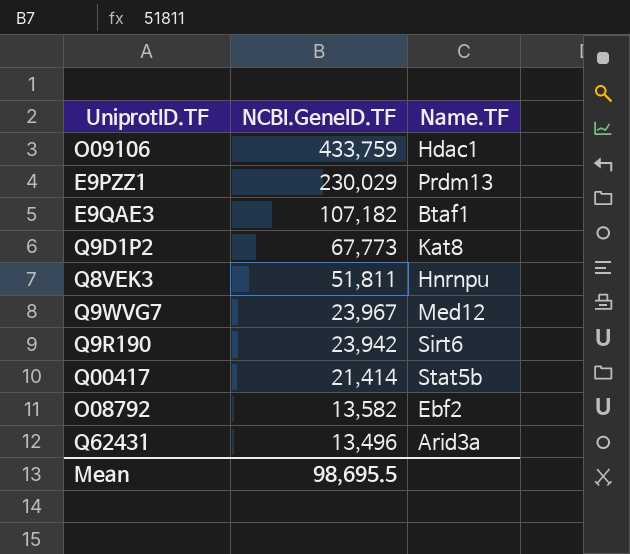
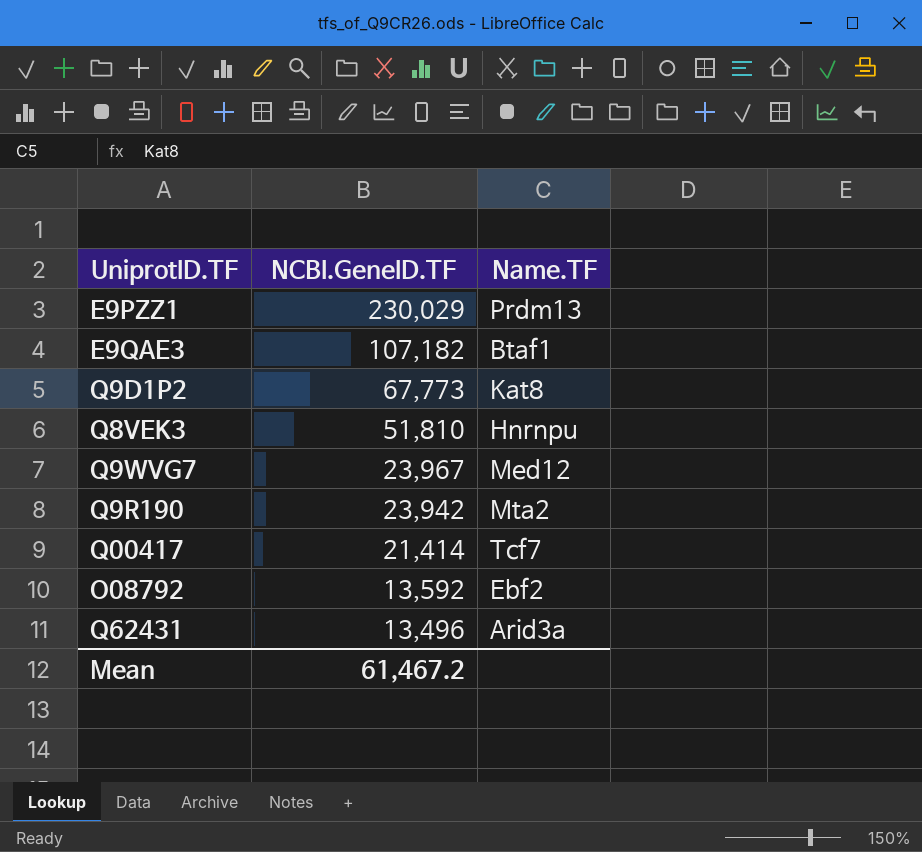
row O09106: 433,759 | Hdac1 -> none
Q8VEK3 | NCBI.GeneID.TF: 51,811 -> 51,810
Q9R190 | Name.TF: Sirt6 -> Mta2
Q00417 | Name.TF: Stat5b -> Tcf7
O08792 | NCBI.GeneID.TF: 13,582 -> 13,592
Mean | NCBI.GeneID.TF: 98,695.5 -> 61,467.2

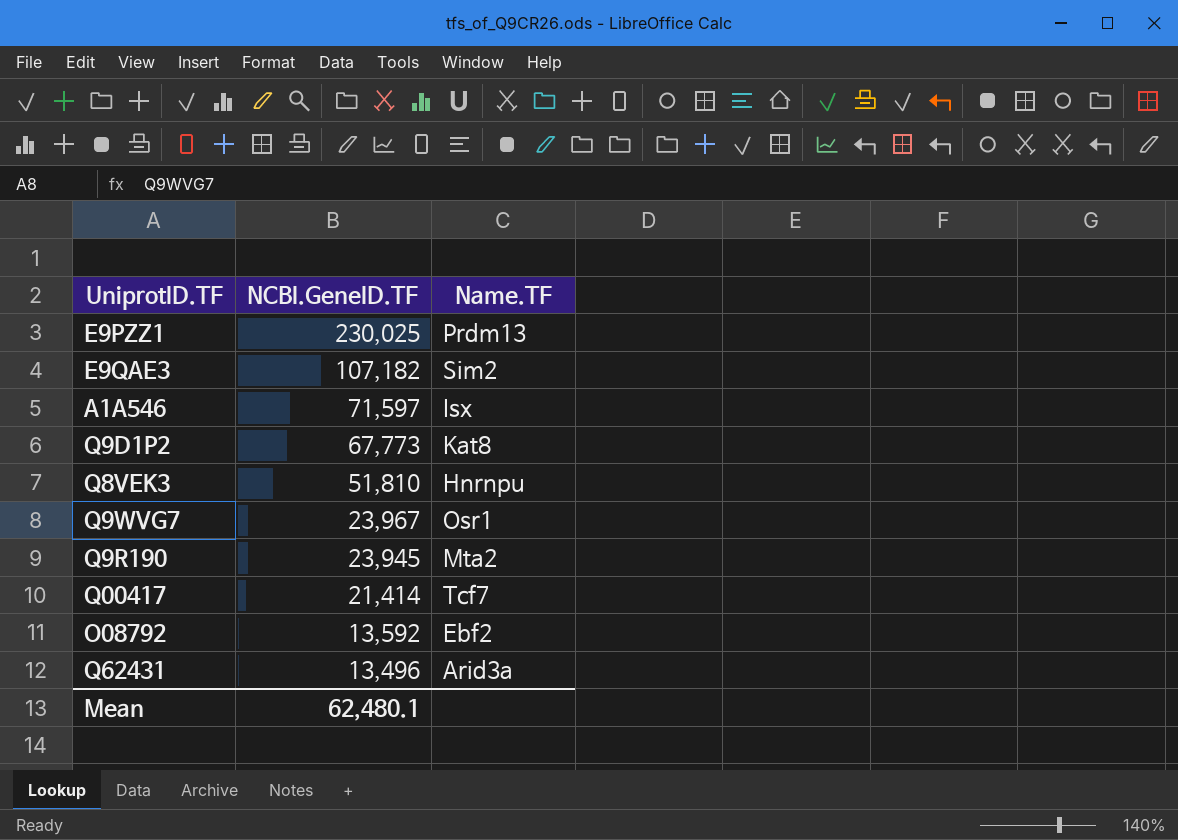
E9PZZ1 | NCBI.GeneID.TF: 230,029 -> 230,025
E9QAE3 | Name.TF: Btaf1 -> Sim2
row A1A546: none -> 71,597 | Isx
Q9WVG7 | Name.TF: Med12 -> Osr1
Q9R190 | NCBI.GeneID.TF: 23,942 -> 23,945
Mean | NCBI.GeneID.TF: 61,467.2 -> 62,480.1

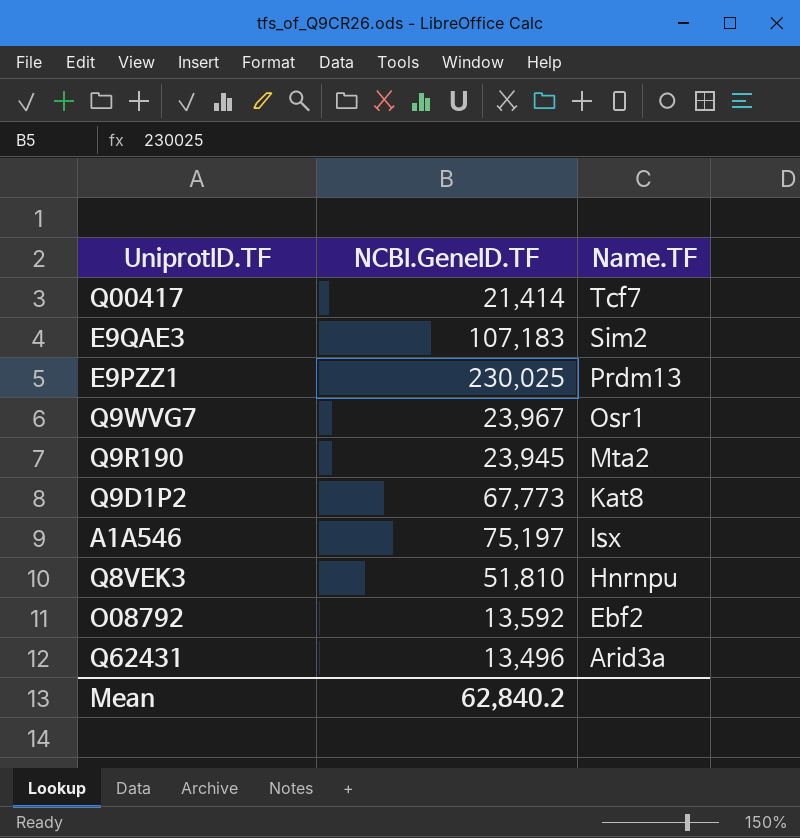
row order: NCBI.GeneID.TF descending -> Name.TF descending
E9QAE3 | NCBI.GeneID.TF: 107,182 -> 107,183
A1A546 | NCBI.GeneID.TF: 71,597 -> 75,197
Mean | NCBI.GeneID.TF: 62,480.1 -> 62,840.2

